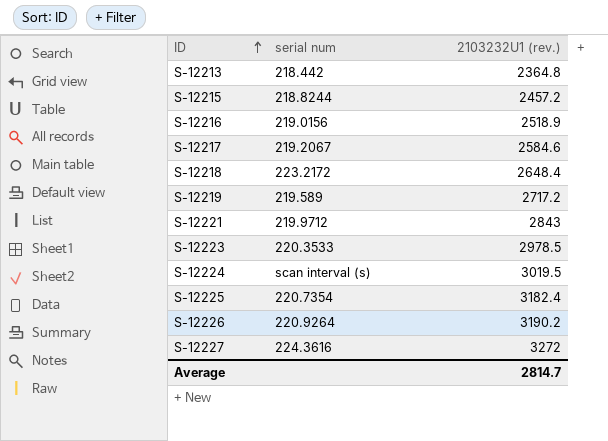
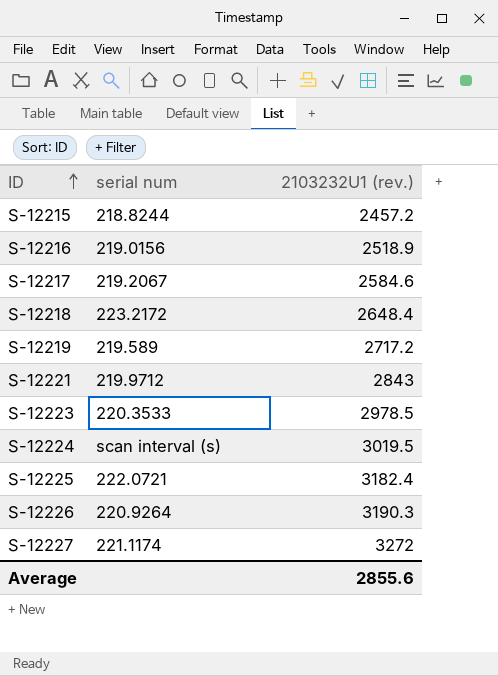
row S-12213: 218.442 | 2364.8 -> none
S-12225 | serial num: 220.7354 -> 222.0721
S-12226 | 2103232U1 (rev.): 3190.2 -> 3190.3
S-12227 | serial num: 224.3616 -> 221.1174
Average | 2103232U1 (rev.): 2814.7 -> 2855.6

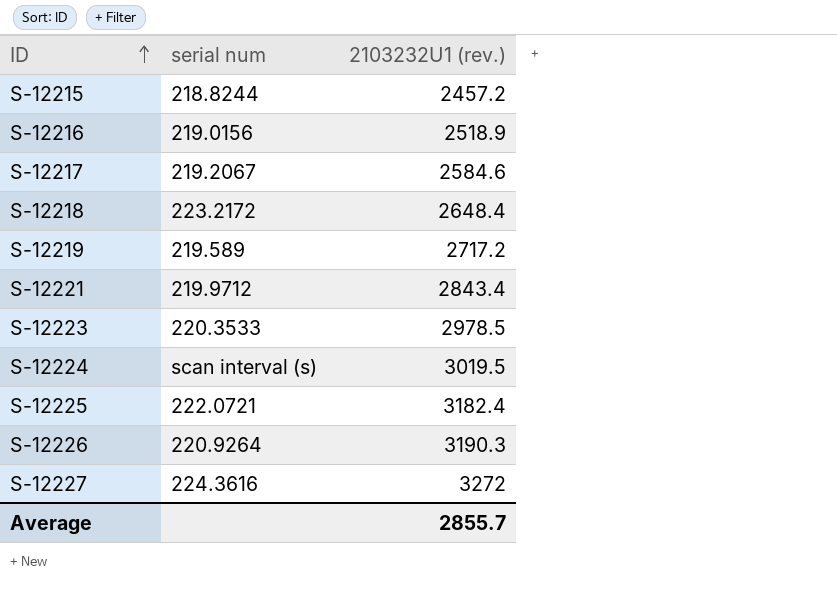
S-12221 | 2103232U1 (rev.): 2843 -> 2843.4
S-12227 | serial num: 221.1174 -> 224.3616
Average | 2103232U1 (rev.): 2855.6 -> 2855.7

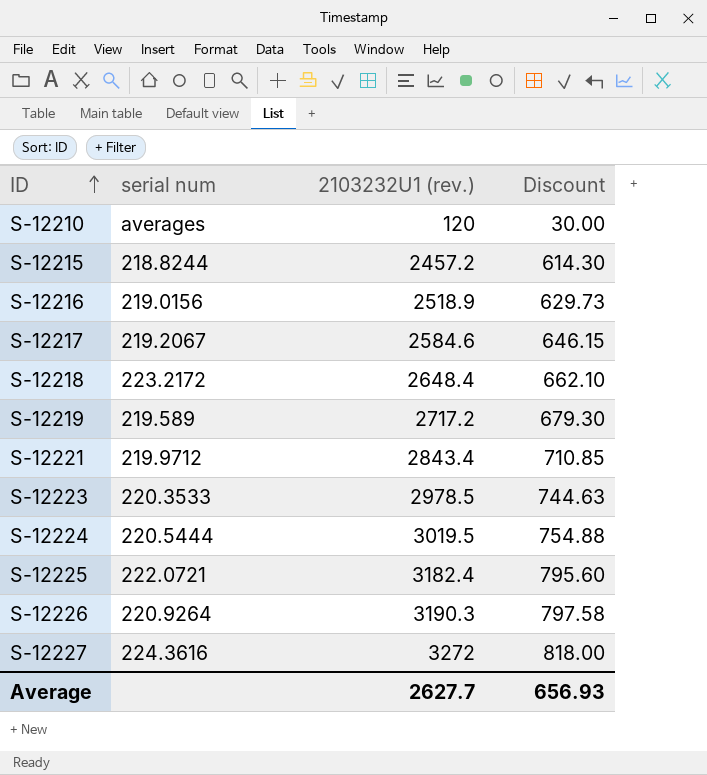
column Discount | formula: none -> [2103232U1 (rev.)] * 0.25
row S-12210: none -> averages | 120 | 30.00
S-12224 | serial num: scan interval (s) -> 220.5444
Average | 2103232U1 (rev.): 2855.7 -> 2627.7

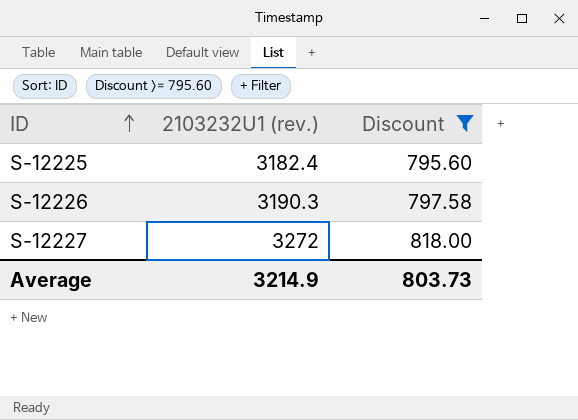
filter: none -> Discount >= 795.60
column serial num | position: 2 -> none
Average | 2103232U1 (rev.): 2627.7 -> 3214.9
Average | Discount: 656.93 -> 803.73

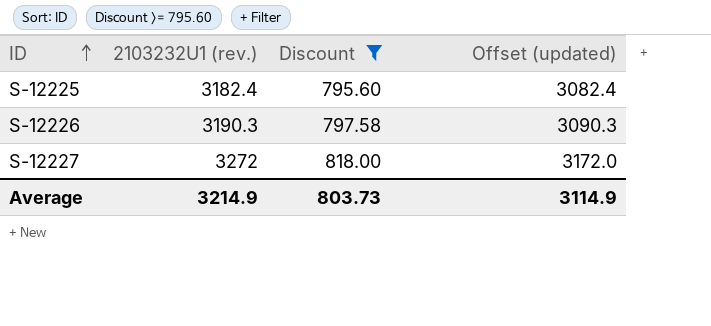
column Offset (updated) | formula: none -> [2103232U1 (rev.)] - 100

